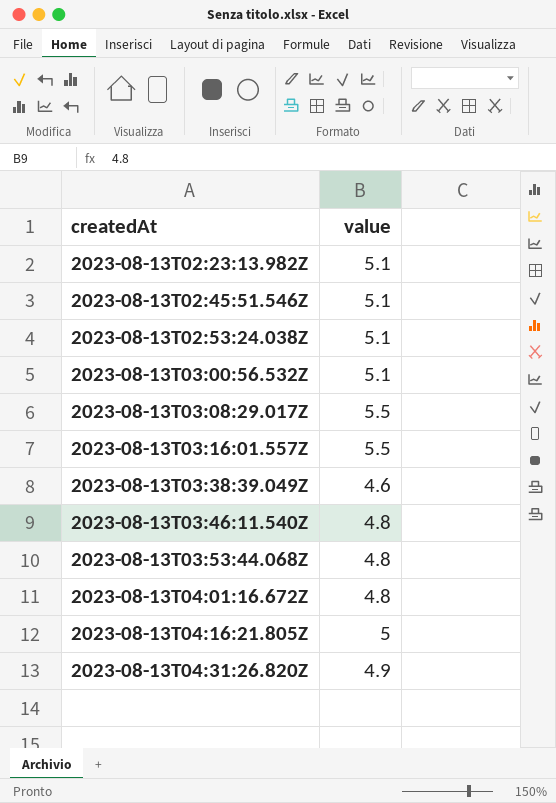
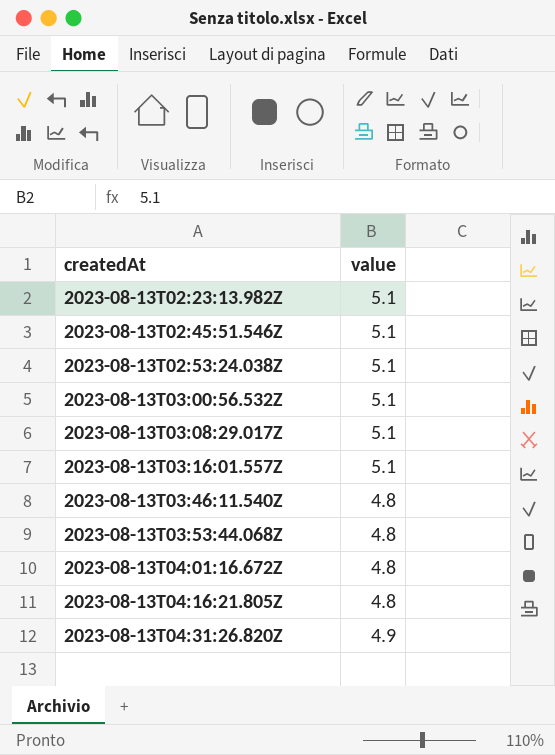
row 2023-08-13T03:38:39.049Z: 4.6 -> none
2023-08-13T03:08:29.017Z | value: 5.5 -> 5.1
2023-08-13T03:16:01.557Z | value: 5.5 -> 5.1
2023-08-13T04:16:21.805Z | value: 5 -> 4.8

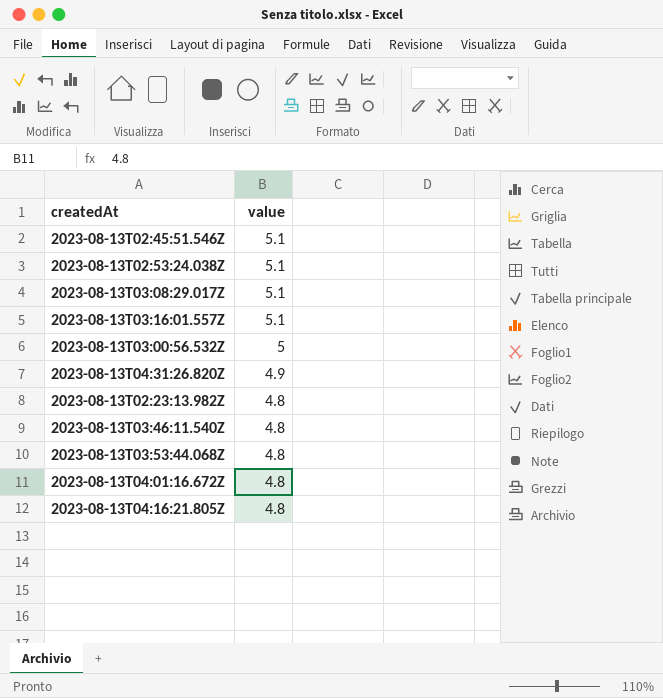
row order: createdAt ascending -> value descending
2023-08-13T03:00:56.532Z | value: 5.1 -> 5
2023-08-13T02:23:13.982Z | value: 5.1 -> 4.8

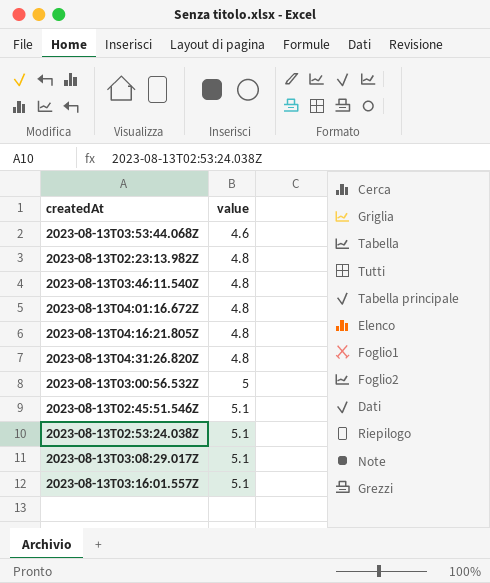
row order: value descending -> value ascending
2023-08-13T03:53:44.068Z | value: 4.8 -> 4.6
2023-08-13T04:31:26.820Z | value: 4.9 -> 4.8

